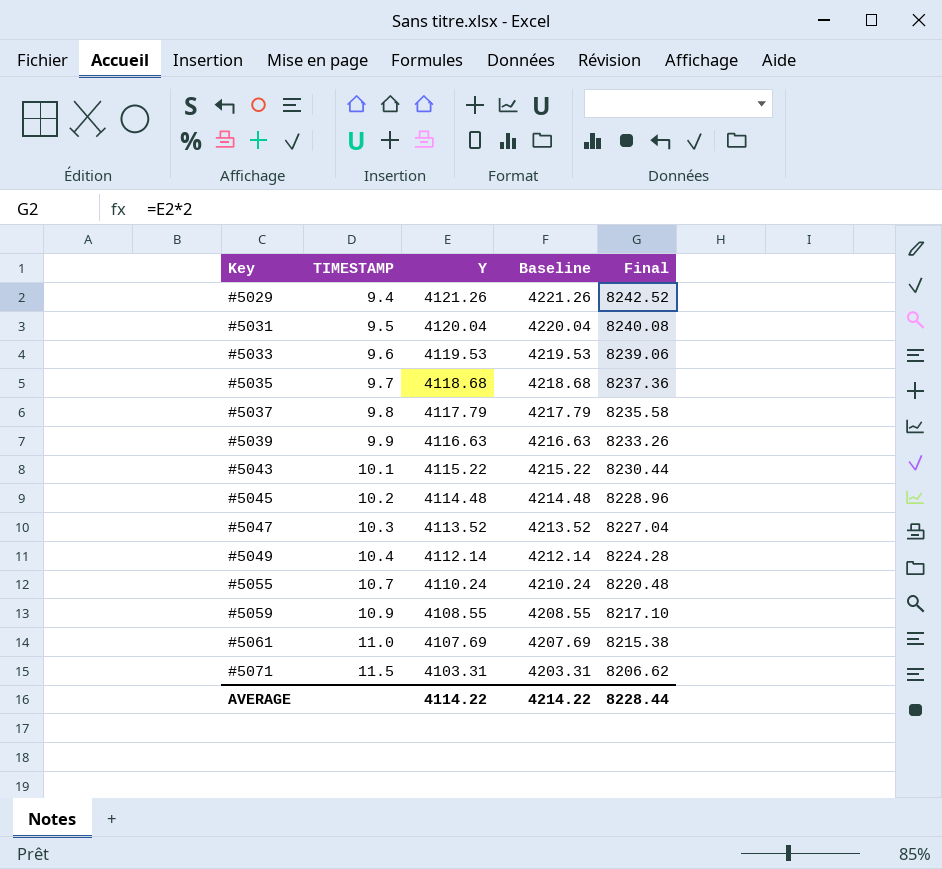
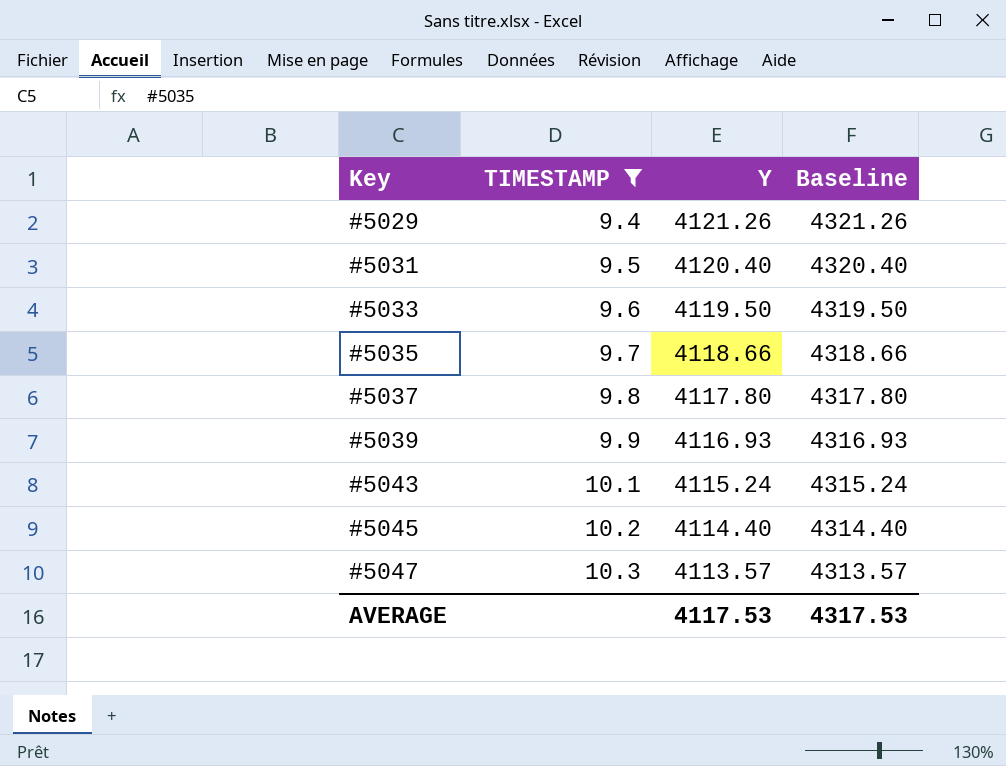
filter: none -> TIMESTAMP <= 10.3
column Final | formula: [Y] * 2 -> none
column Baseline | formula: [Y] + 100 -> [Y] + 200
#5031 | Y: 4120.04 -> 4120.40
#5033 | Y: 4119.53 -> 4119.50
#5035 | Y: 4118.68 -> 4118.66
#5037 | Y: 4117.79 -> 4117.80
#5039 | Y: 4116.63 -> 4116.93
#5043 | Y: 4115.22 -> 4115.24
#5045 | Y: 4114.48 -> 4114.40
#5047 | Y: 4113.52 -> 4113.57
AVERAGE | Y: 4114.22 -> 4117.53
AVERAGE | Baseline: 4214.22 -> 4317.53

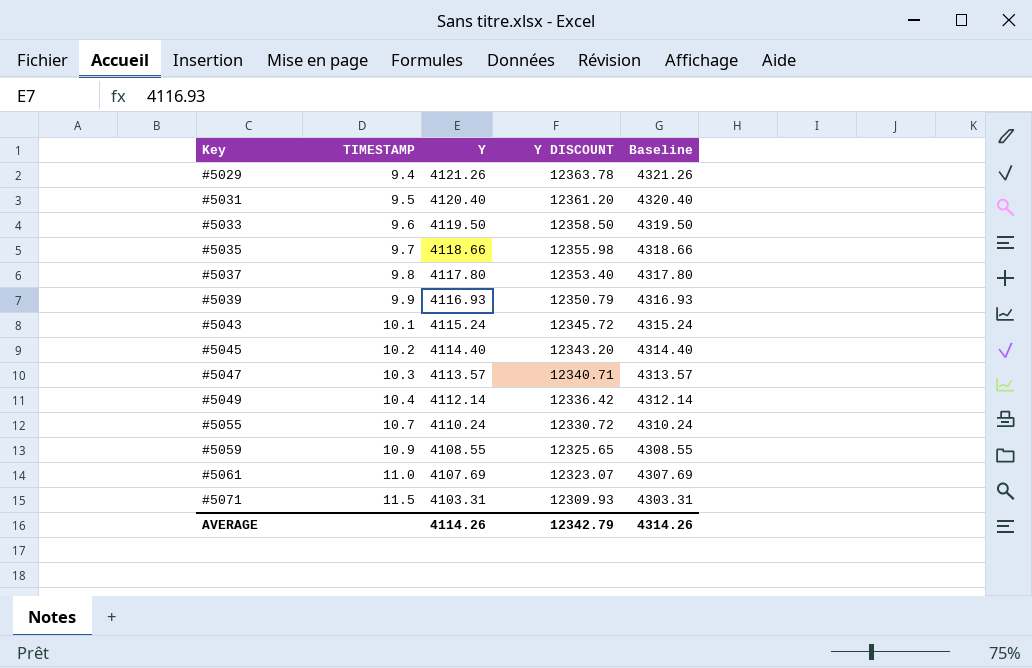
filter: TIMESTAMP <= 10.3 -> none
column Y DISCOUNT | formula: none -> [Y] * 3
AVERAGE | Y: 4117.53 -> 4114.26
AVERAGE | Baseline: 4317.53 -> 4314.26

